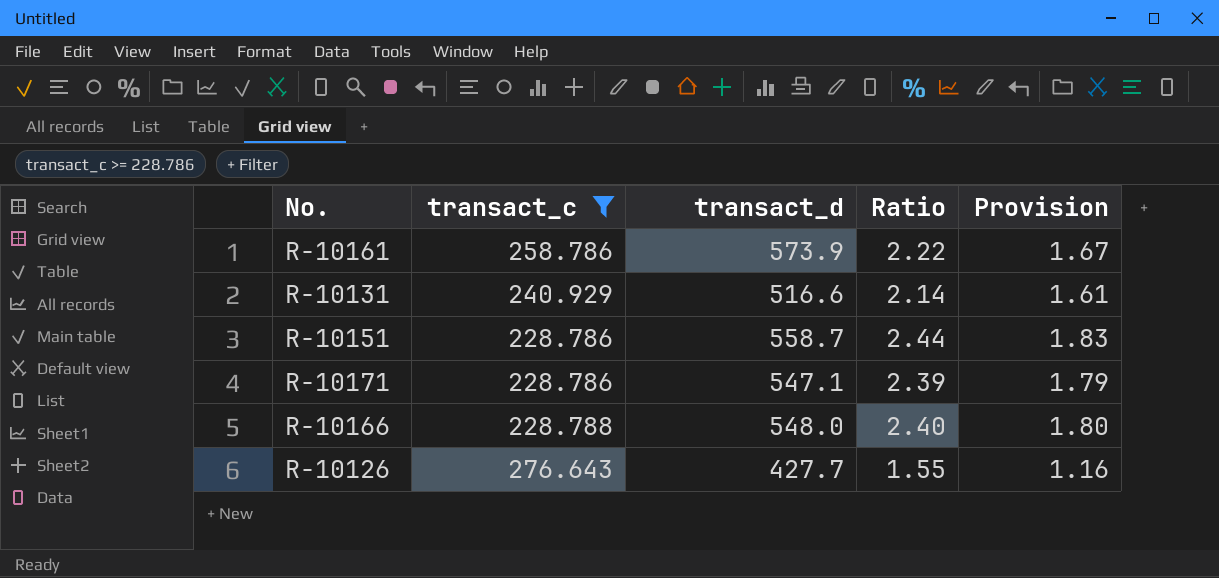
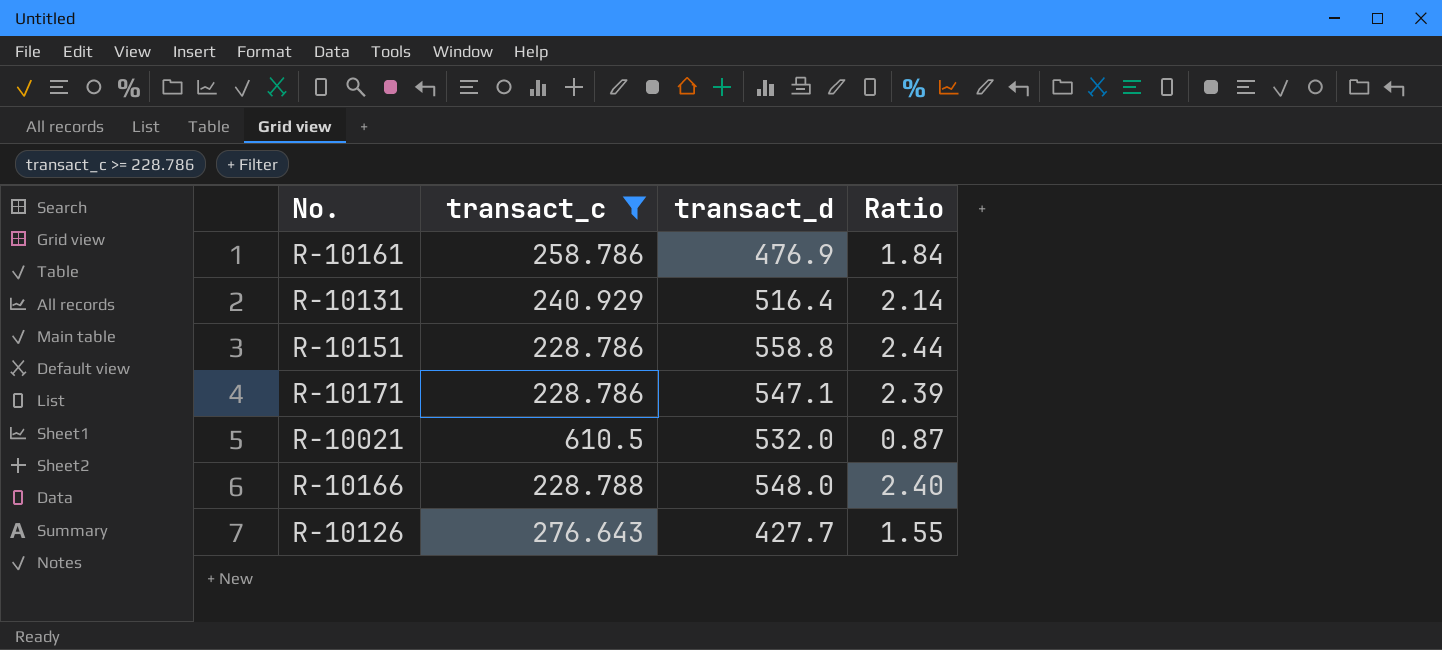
column Provision | formula: [Ratio] * 0.75 -> none
R-10161 | transact_d: 573.9 -> 476.9
R-10161 | Ratio: 2.22 -> 1.84
R-10131 | transact_d: 516.6 -> 516.4
R-10151 | transact_d: 558.7 -> 558.8
row R-10021: none -> 610.5 | 532.0 | 0.87

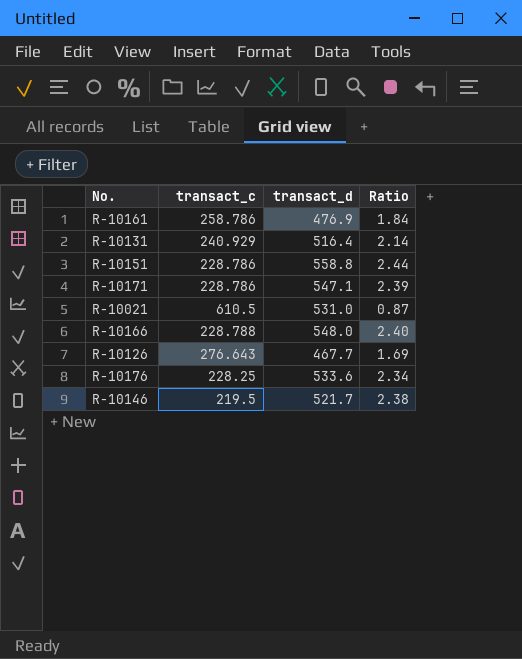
filter: transact_c >= 228.786 -> none
R-10021 | transact_d: 532.0 -> 531.0
R-10126 | transact_d: 427.7 -> 467.7
R-10126 | Ratio: 1.55 -> 1.69

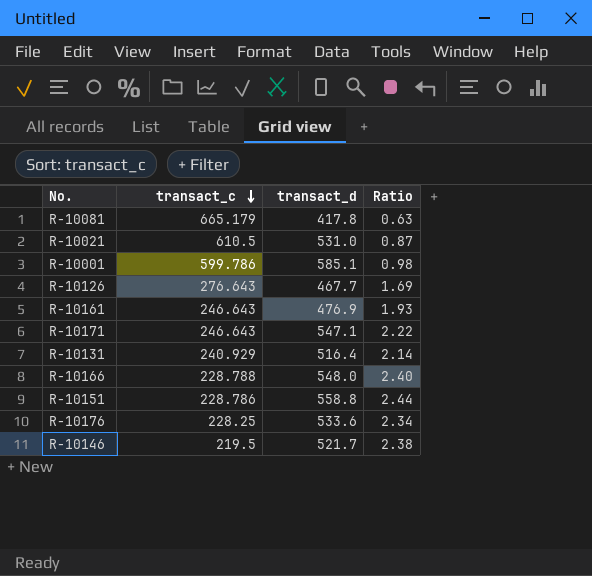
row order: none -> transact_c descending
row R-10081: none -> 665.179 | 417.8 | 0.63
row R-10001: none -> 599.786 | 585.1 | 0.98
R-10161 | transact_c: 258.786 -> 246.643
R-10161 | Ratio: 1.84 -> 1.93
R-10171 | transact_c: 228.786 -> 246.643
R-10171 | Ratio: 2.39 -> 2.22

